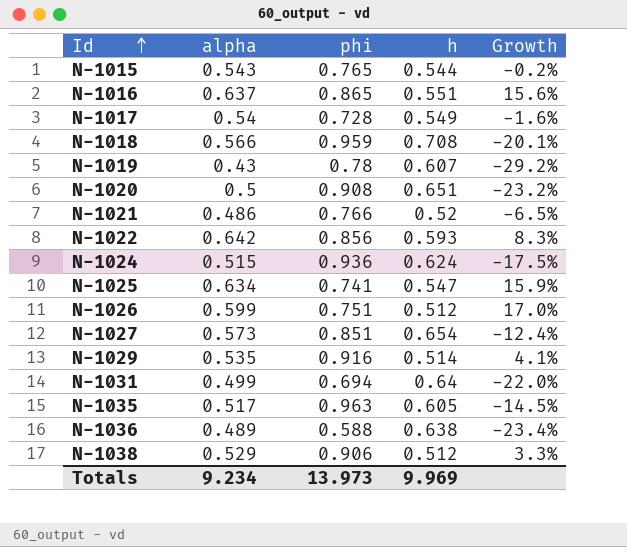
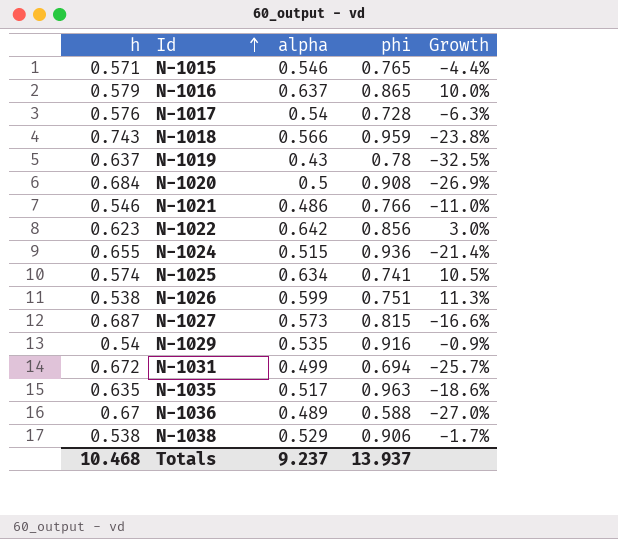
column h | position: 4 -> 1
N-1015 | h: 0.544 -> 0.571
N-1015 | alpha: 0.543 -> 0.546
N-1015 | Growth: -0.2% -> -4.4%
N-1016 | h: 0.551 -> 0.579
N-1016 | Growth: 15.6% -> 10.0%
N-1017 | h: 0.549 -> 0.576
N-1017 | Growth: -1.6% -> -6.3%
N-1018 | h: 0.708 -> 0.743
N-1018 | Growth: -20.1% -> -23.8%
N-1019 | h: 0.607 -> 0.637
N-1019 | Growth: -29.2% -> -32.5%
N-1020 | h: 0.651 -> 0.684
N-1020 | Growth: -23.2% -> -26.9%
N-1021 | h: 0.52 -> 0.546
N-1021 | Growth: -6.5% -> -11.0%
N-1022 | h: 0.593 -> 0.623
N-1022 | Growth: 8.3% -> 3.0%
N-1024 | h: 0.624 -> 0.655
N-1024 | Growth: -17.5% -> -21.4%
N-1025 | h: 0.547 -> 0.574
N-1025 | Growth: 15.9% -> 10.5%
N-1026 | h: 0.512 -> 0.538
N-1026 | Growth: 17.0% -> 11.3%
N-1027 | h: 0.654 -> 0.687
N-1027 | phi: 0.851 -> 0.815
N-1027 | Growth: -12.4% -> -16.6%
N-1029 | h: 0.514 -> 0.54
N-1029 | Growth: 4.1% -> -0.9%
N-1031 | h: 0.64 -> 0.672
N-1031 | Growth: -22.0% -> -25.7%
N-1035 | h: 0.605 -> 0.635
N-1035 | Growth: -14.5% -> -18.6%
N-1036 | h: 0.638 -> 0.67
N-1036 | Growth: -23.4% -> -27.0%
N-1038 | h: 0.512 -> 0.538
N-1038 | Growth: 3.3% -> -1.7%
Totals | h: 9.969 -> 10.468
Totals | alpha: 9.234 -> 9.237
Totals | phi: 13.973 -> 13.937

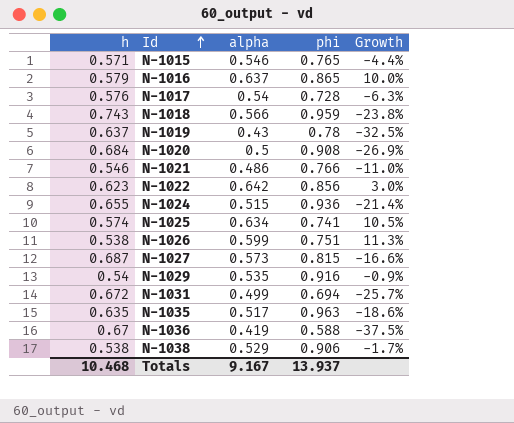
N-1036 | alpha: 0.489 -> 0.419
N-1036 | Growth: -27.0% -> -37.5%
Totals | alpha: 9.237 -> 9.167

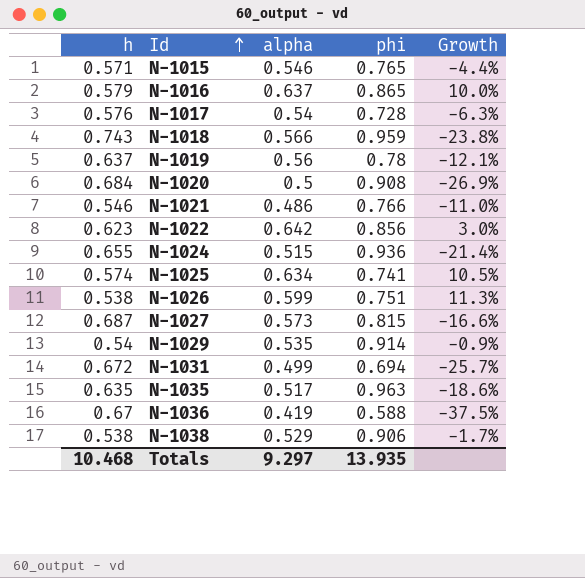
N-1019 | alpha: 0.43 -> 0.56
N-1019 | Growth: -32.5% -> -12.1%
N-1029 | phi: 0.916 -> 0.914
Totals | alpha: 9.167 -> 9.297
Totals | phi: 13.937 -> 13.935

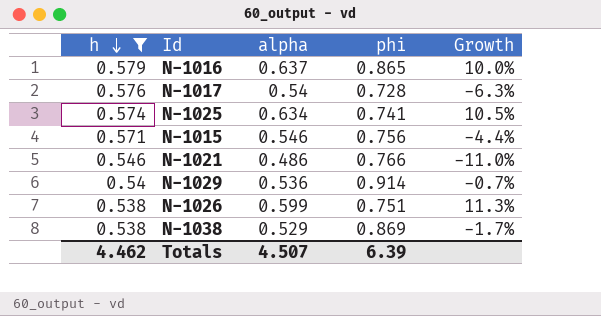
filter: none -> h <= 0.579
row order: Id ascending -> h descending
N-1015 | phi: 0.765 -> 0.756
N-1029 | alpha: 0.535 -> 0.536
N-1029 | Growth: -0.9% -> -0.7%
N-1038 | phi: 0.906 -> 0.869
Totals | h: 10.468 -> 4.462
Totals | alpha: 9.297 -> 4.507
Totals | phi: 13.935 -> 6.39

